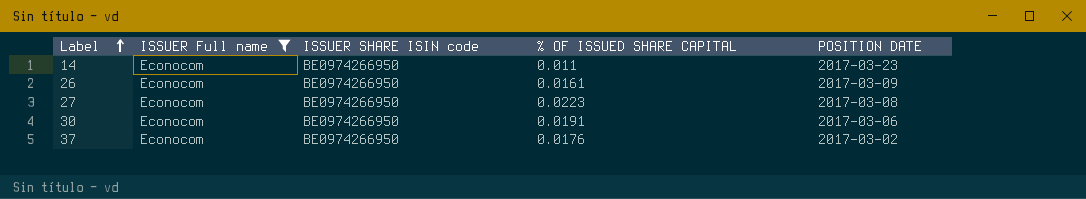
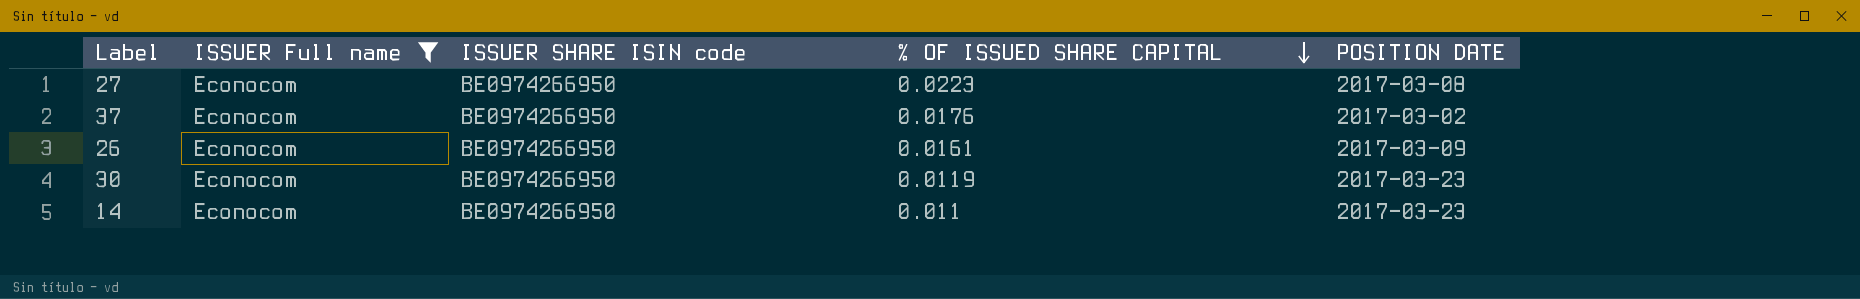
row order: Label ascending -> % OF ISSUED SHARE CAPITAL descending
30 | % OF ISSUED SHARE CAPITAL: 0.0191 -> 0.0119
30 | POSITION DATE: 2017-03-06 -> 2017-03-23

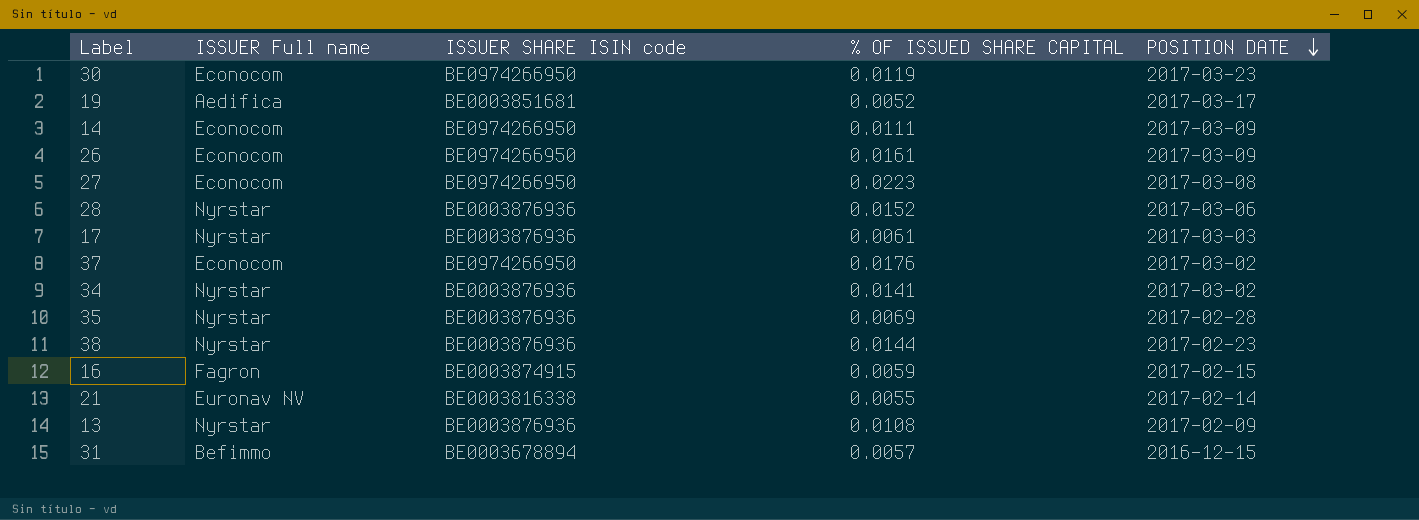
filter: ISSUER Full name = Econocom -> none
row order: % OF ISSUED SHARE CAPITAL descending -> POSITION DATE descending
14 | % OF ISSUED SHARE CAPITAL: 0.011 -> 0.0111
14 | POSITION DATE: 2017-03-23 -> 2017-03-09

